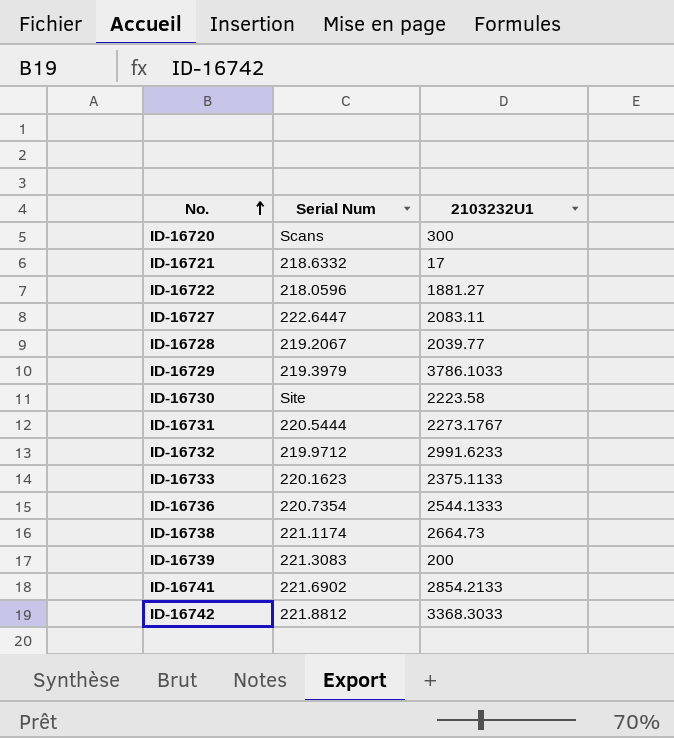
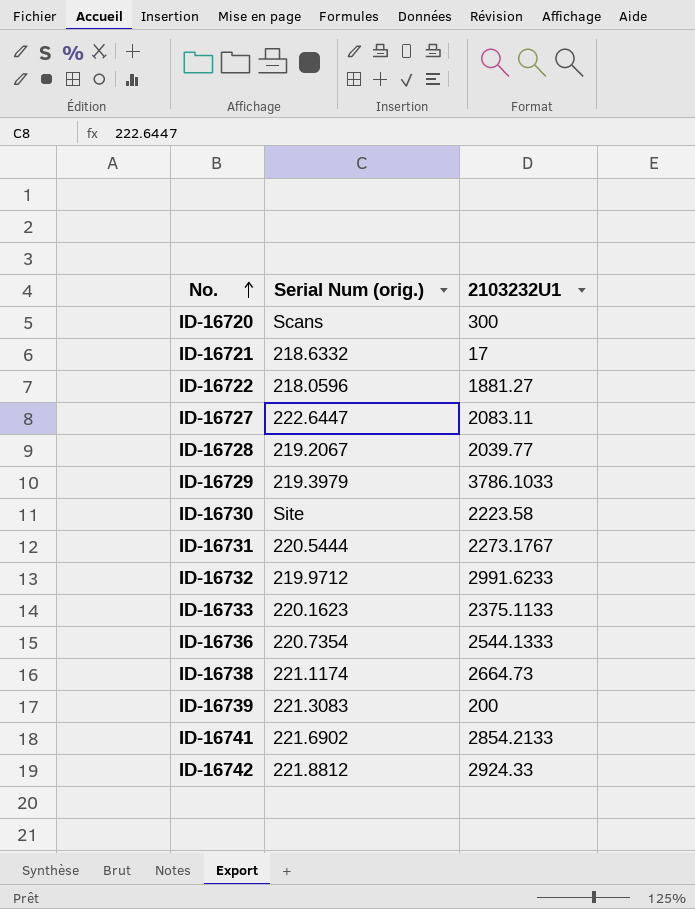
column name: Serial Num -> Serial Num (orig.)
ID-16742 | 2103232U1: 3368.3033 -> 2924.33

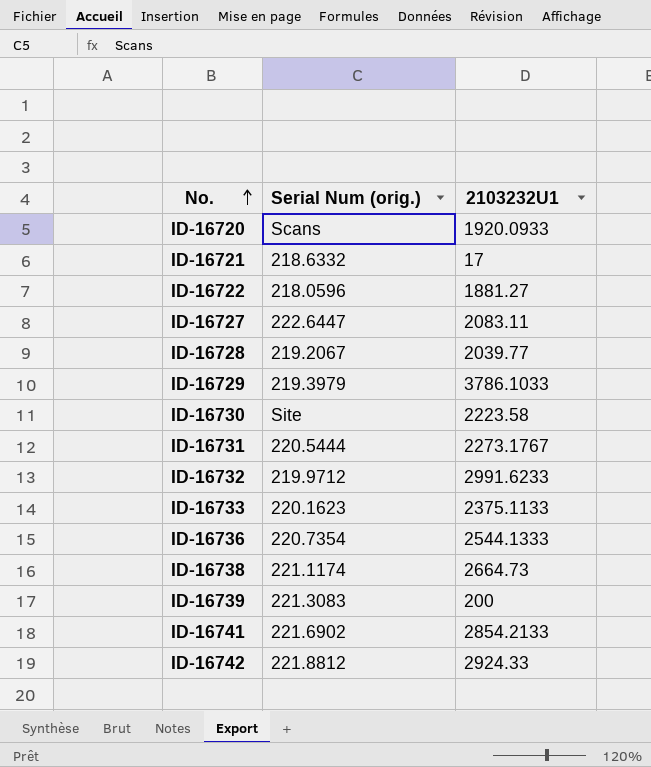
ID-16720 | 2103232U1: 300 -> 1920.0933

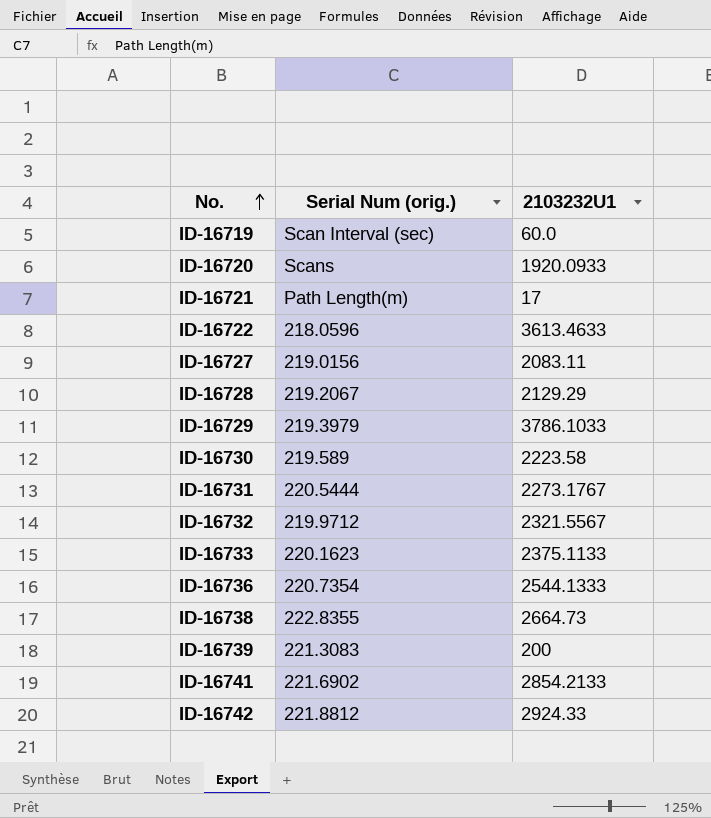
row ID-16719: none -> Scan Interval (sec) | 60.0
ID-16721 | Serial Num (orig.): 218.6332 -> Path Length(m)
ID-16722 | 2103232U1: 1881.27 -> 3613.4633
ID-16727 | Serial Num (orig.): 222.6447 -> 219.0156
ID-16728 | 2103232U1: 2039.77 -> 2129.29
ID-16730 | Serial Num (orig.): Site -> 219.589
ID-16732 | 2103232U1: 2991.6233 -> 2321.5567
ID-16738 | Serial Num (orig.): 221.1174 -> 222.8355

